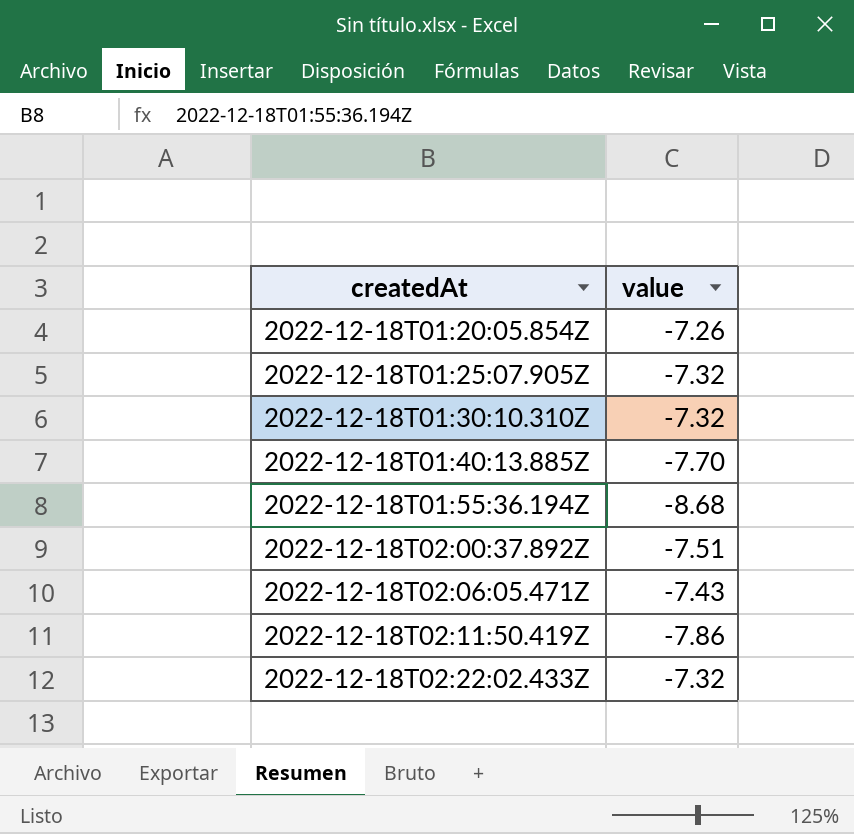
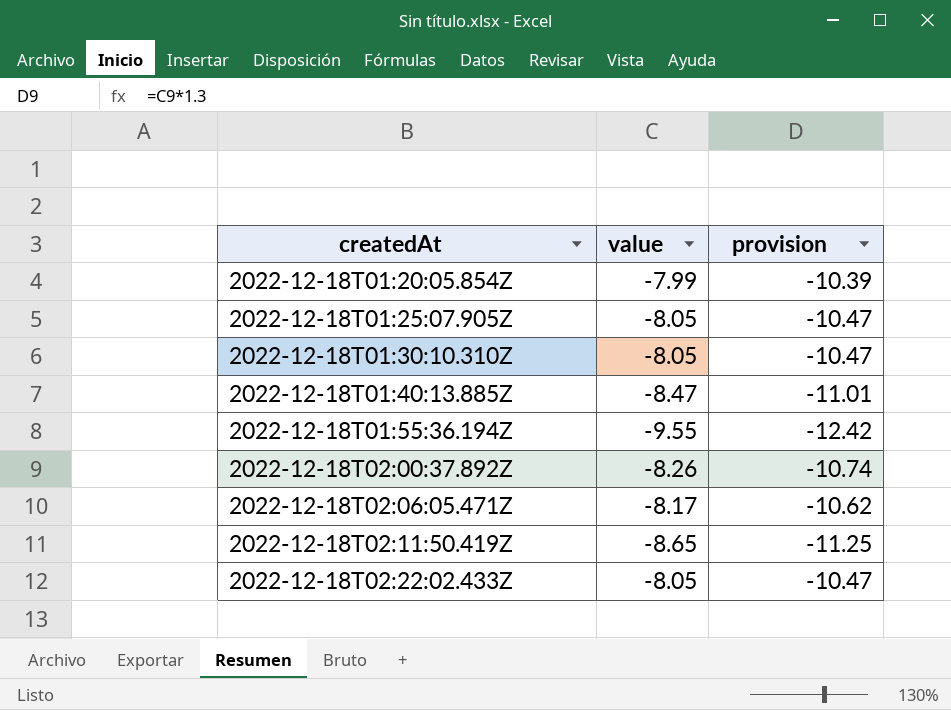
column provision | formula: none -> [value] * 1.3
2022-12-18T01:20:05.854Z | value: -7.26 -> -7.99
2022-12-18T01:25:07.905Z | value: -7.32 -> -8.05
2022-12-18T01:30:10.310Z | value: -7.32 -> -8.05
2022-12-18T01:40:13.885Z | value: -7.70 -> -8.47
2022-12-18T01:55:36.194Z | value: -8.68 -> -9.55
2022-12-18T02:00:37.892Z | value: -7.51 -> -8.26
2022-12-18T02:06:05.471Z | value: -7.43 -> -8.17
2022-12-18T02:11:50.419Z | value: -7.86 -> -8.65
2022-12-18T02:22:02.433Z | value: -7.32 -> -8.05

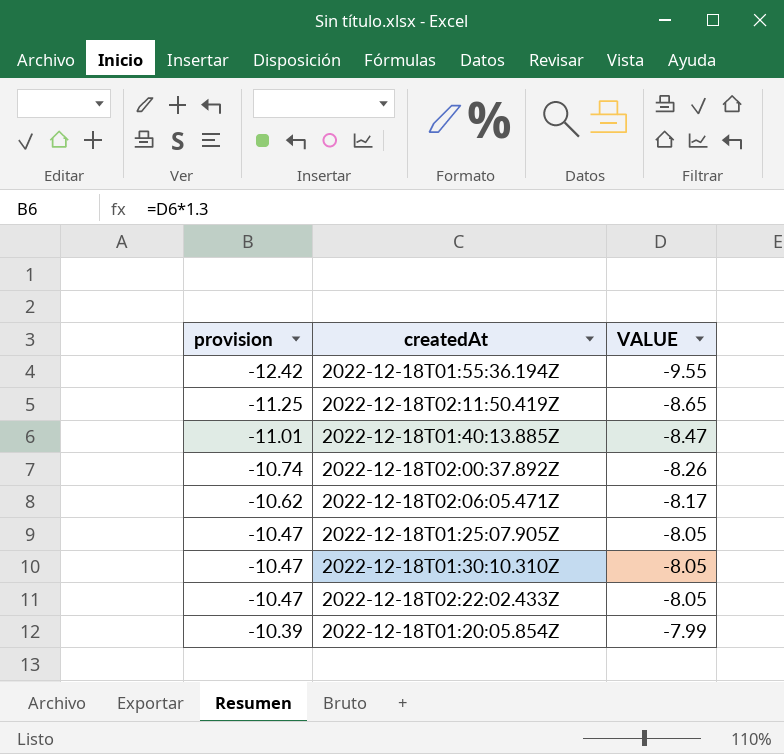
row order: createdAt ascending -> provision ascending
column provision | position: 3 -> 1
column name: value -> VALUE

